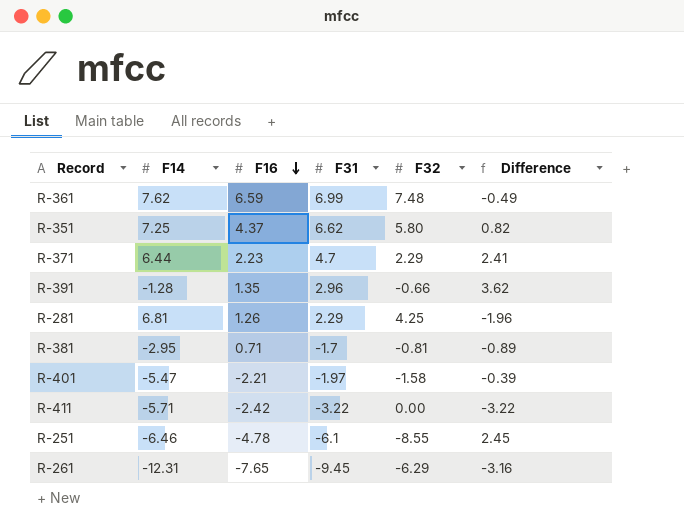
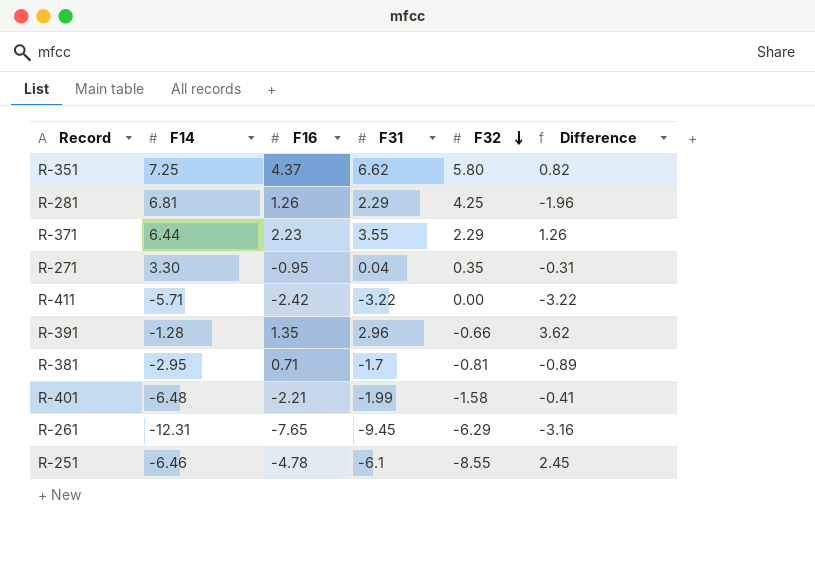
row order: F16 descending -> F32 descending
row R-361: 7.62 | 6.59 | 6.99 | 7.48 | -0.49 -> none
R-371 | F31: 4.7 -> 3.55
R-371 | Difference: 2.41 -> 1.26
row R-271: none -> 3.30 | -0.95 | 0.04 | 0.35 | -0.31
R-401 | F14: -5.47 -> -6.48
R-401 | F31: -1.97 -> -1.99
R-401 | Difference: -0.39 -> -0.41

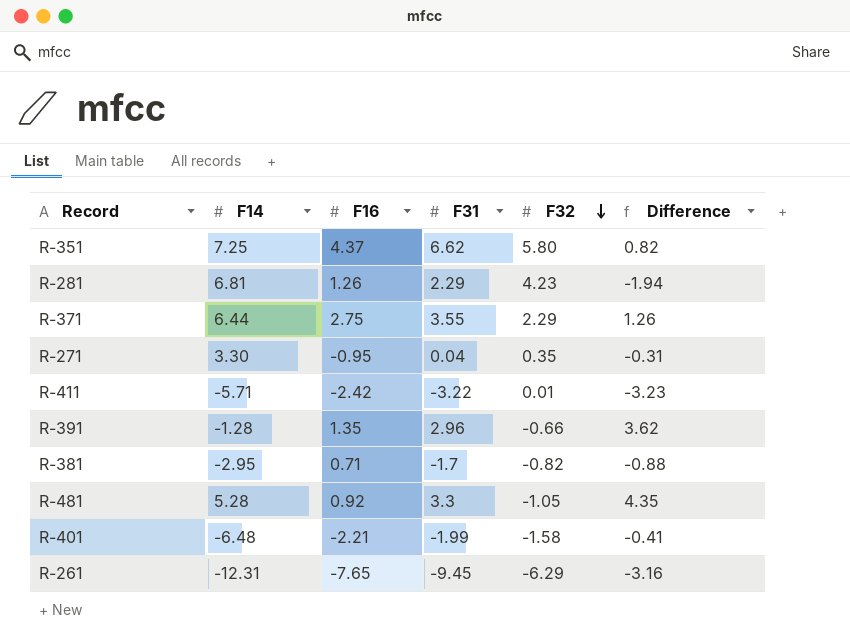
row R-251: -6.46 | -4.78 | -6.1 | -8.55 | 2.45 -> none
R-281 | F32: 4.25 -> 4.23
R-281 | Difference: -1.96 -> -1.94
R-371 | F16: 2.23 -> 2.75
R-411 | F32: 0.00 -> 0.01
R-411 | Difference: -3.22 -> -3.23
R-381 | F32: -0.81 -> -0.82
R-381 | Difference: -0.89 -> -0.88
row R-481: none -> 5.28 | 0.92 | 3.3 | -1.05 | 4.35

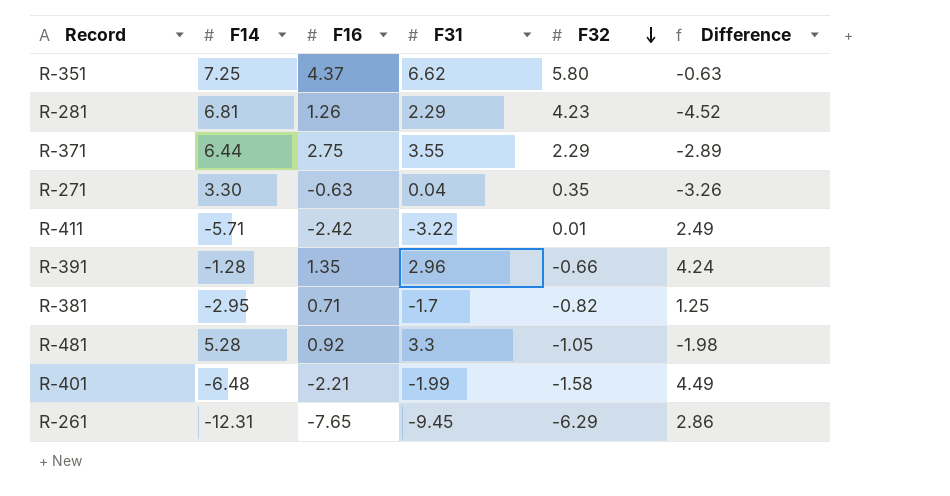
column Difference | formula: [F31] - [F32] -> [F31] - [F14]
R-271 | F16: -0.95 -> -0.63

